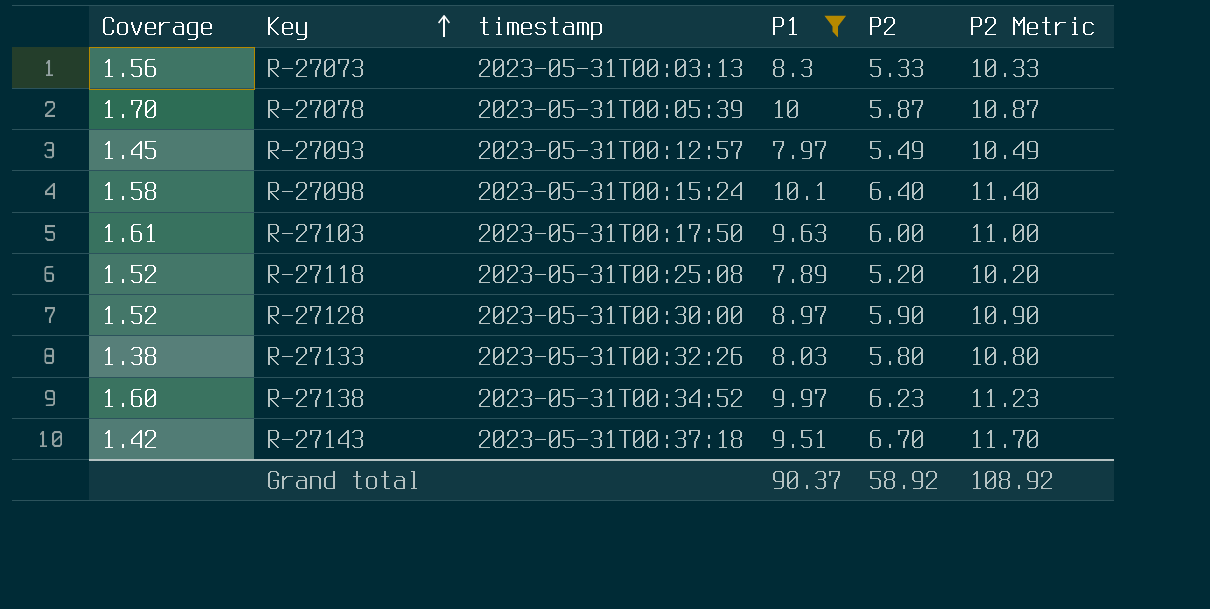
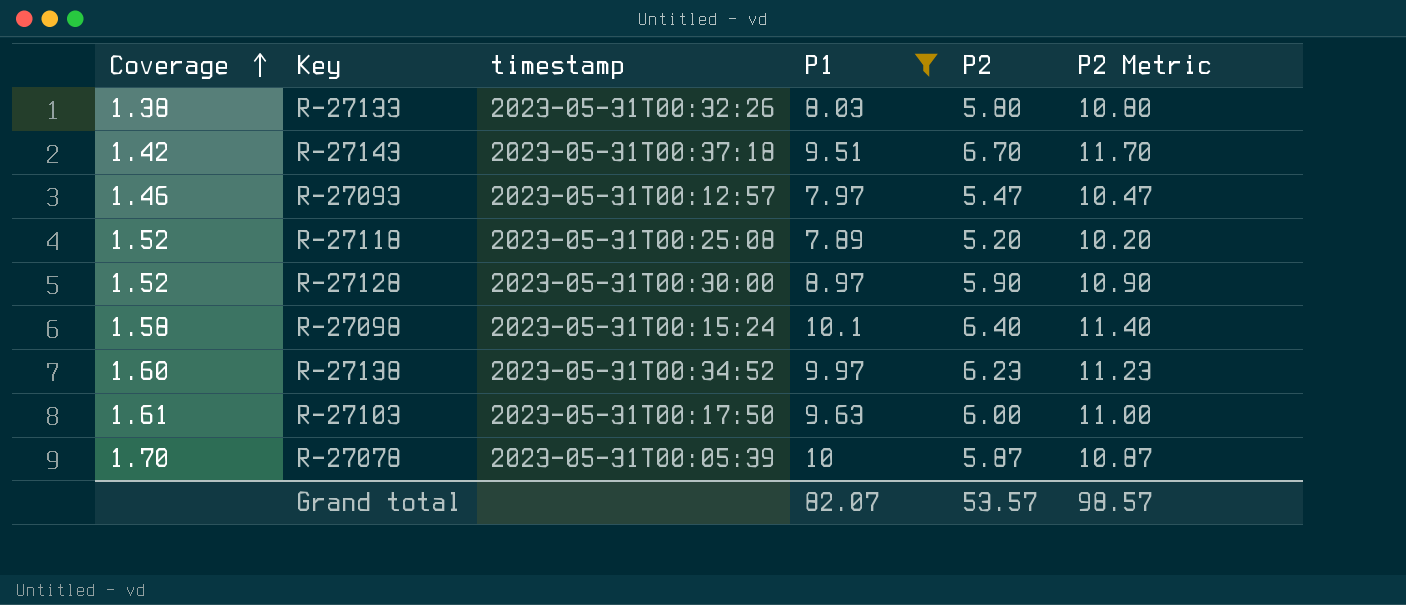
row order: Key ascending -> Coverage ascending
row R-27073: 1.56 | 2023-05-31T00:03:13 | 8.3 | 5.33 | 10.33 -> none
R-27093 | Coverage: 1.45 -> 1.46
R-27093 | P2: 5.49 -> 5.47
R-27093 | P2 Metric: 10.49 -> 10.47
Grand total | P1: 90.37 -> 82.07
Grand total | P2: 58.92 -> 53.57
Grand total | P2 Metric: 108.92 -> 98.57

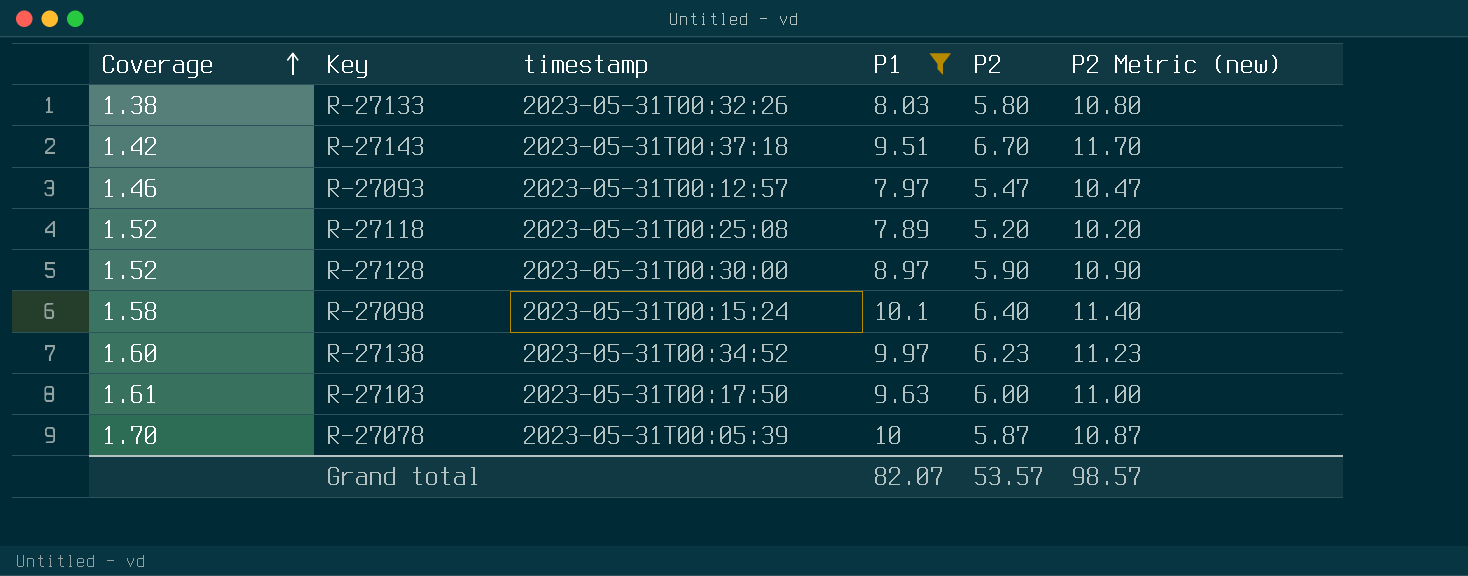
column name: P2 Metric -> P2 Metric (new)

